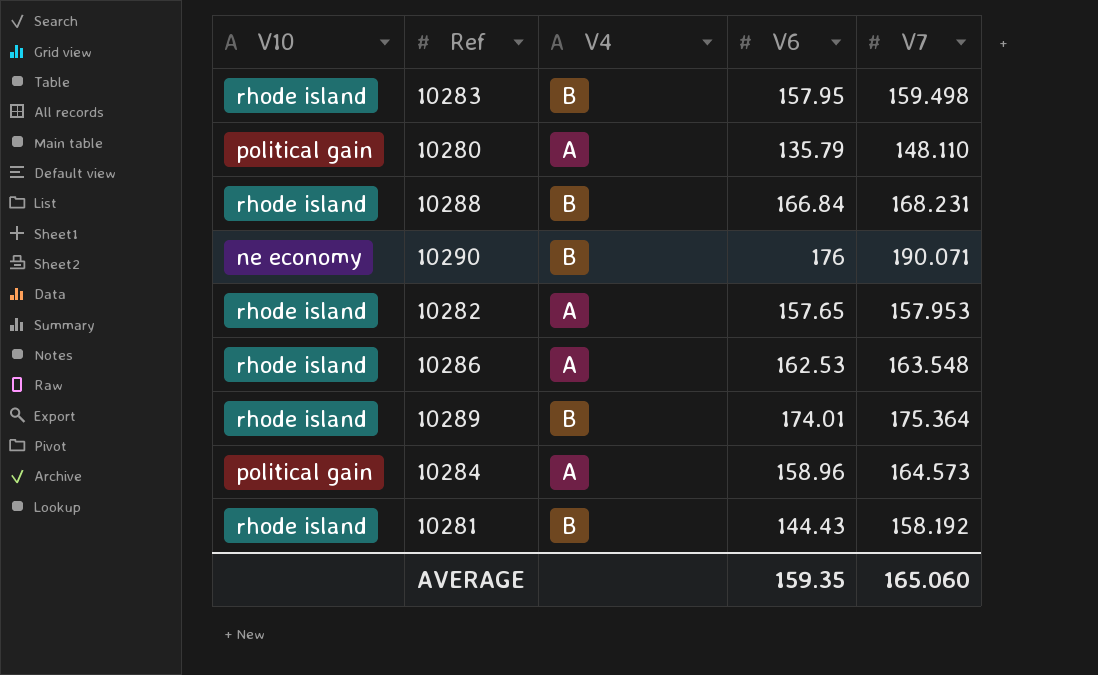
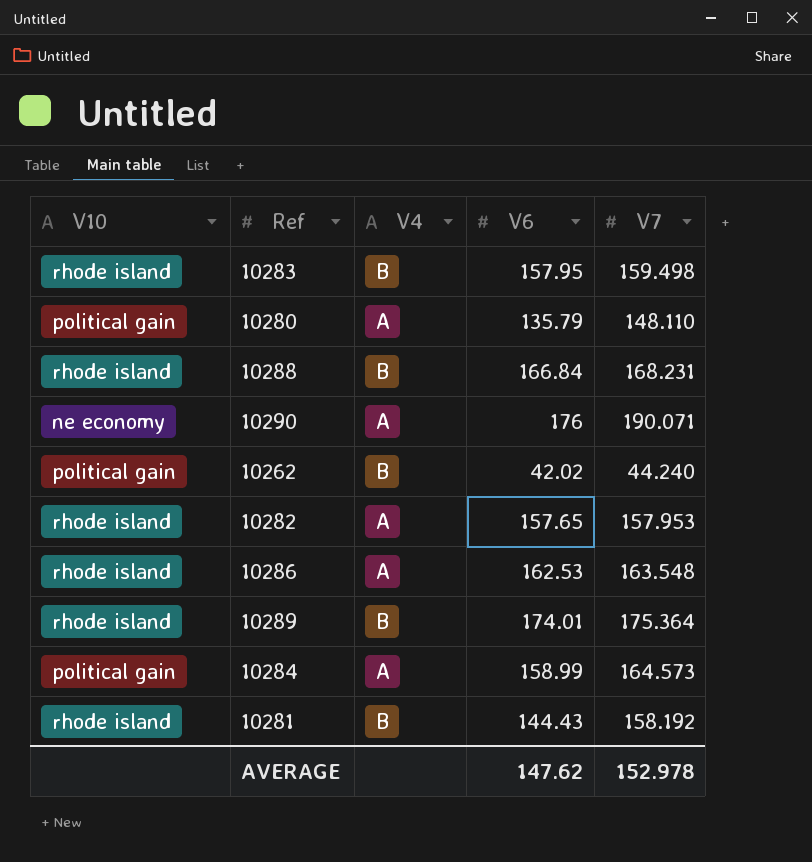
10290 | V4: B -> A
row 10262: none -> political gain | B | 42.02 | 44.240
10284 | V6: 158.96 -> 158.99
AVERAGE | V6: 159.35 -> 147.62
AVERAGE | V7: 165.060 -> 152.978

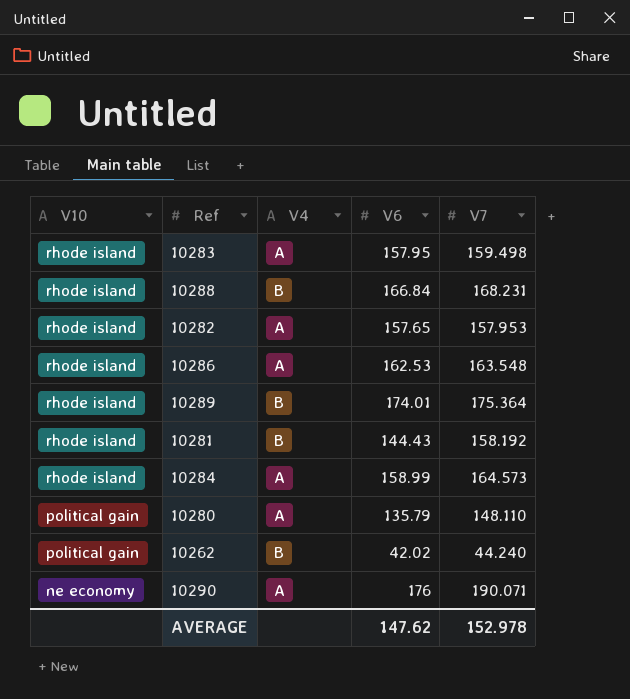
row order: none -> V10 descending
10283 | V4: B -> A
10284 | V10: political gain -> rhode island

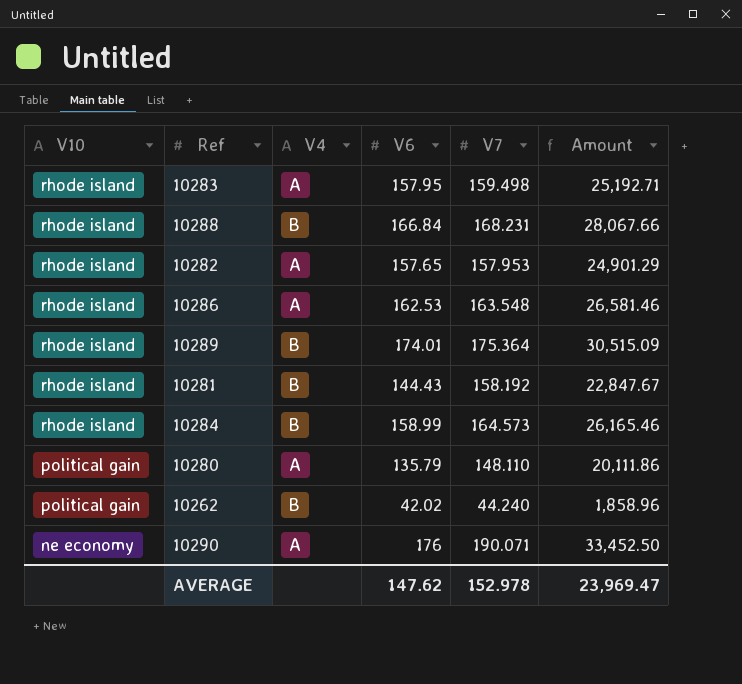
column Amount | formula: none -> [V6] * [V7]
10284 | V4: A -> B

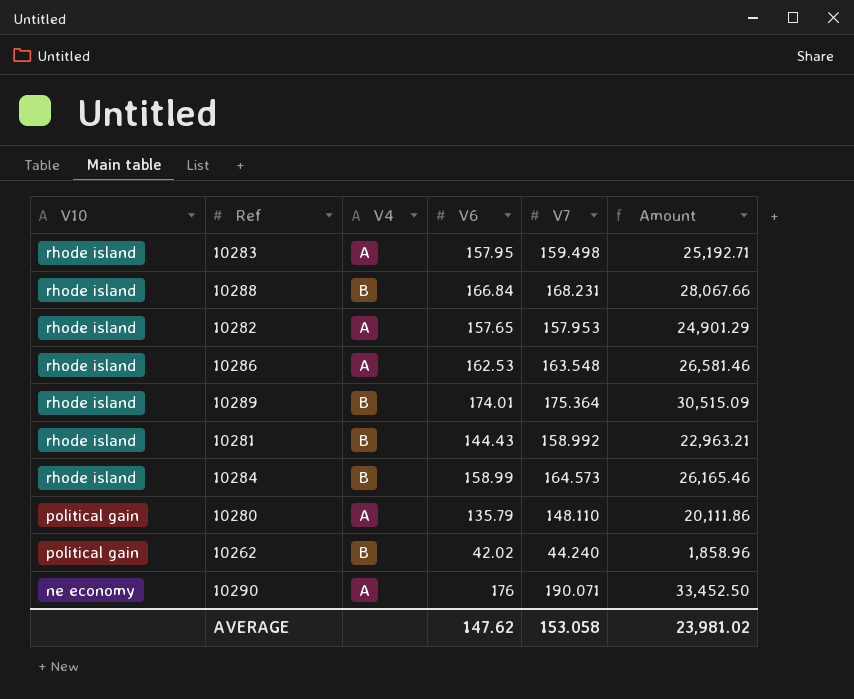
10281 | V7: 158.192 -> 158.992
10281 | Amount: 22,847.67 -> 22,963.21
AVERAGE | V7: 152.978 -> 153.058
AVERAGE | Amount: 23,969.47 -> 23,981.02

